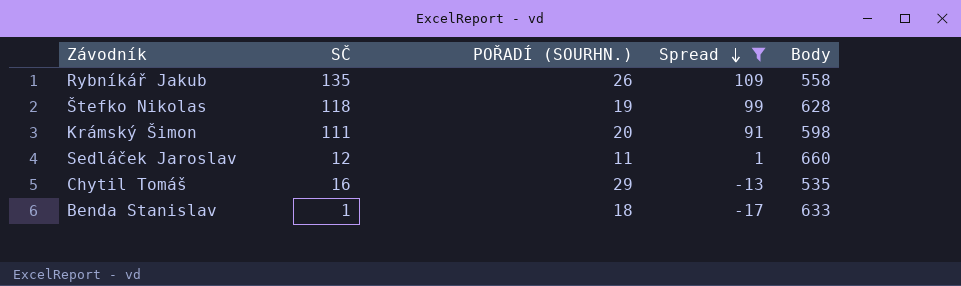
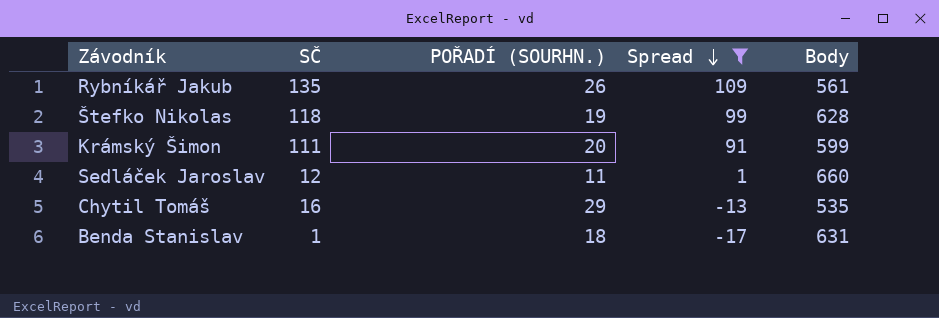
Rybníkář Jakub | Body: 558 -> 561
Krámský Šimon | Body: 598 -> 599
Benda Stanislav | Body: 633 -> 631

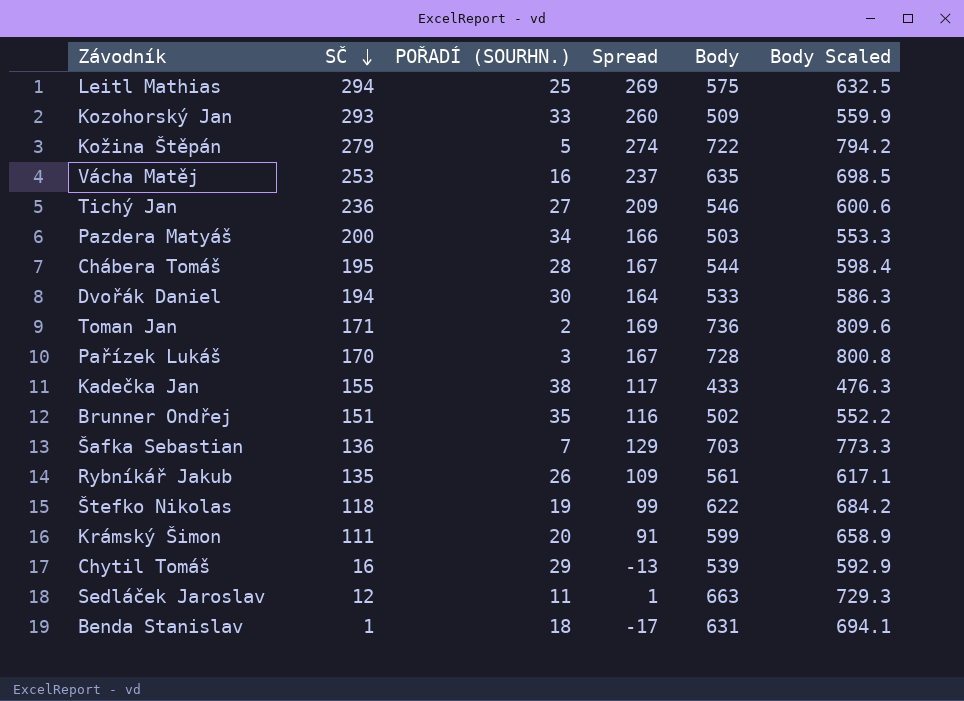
filter: Spread <= 109 -> none
row order: Spread descending -> SČ descending
column Body Scaled | formula: none -> [Body] * 1.1
Štefko Nikolas | Body: 628 -> 622
Chytil Tomáš | Body: 535 -> 539
Sedláček Jaroslav | Body: 660 -> 663

